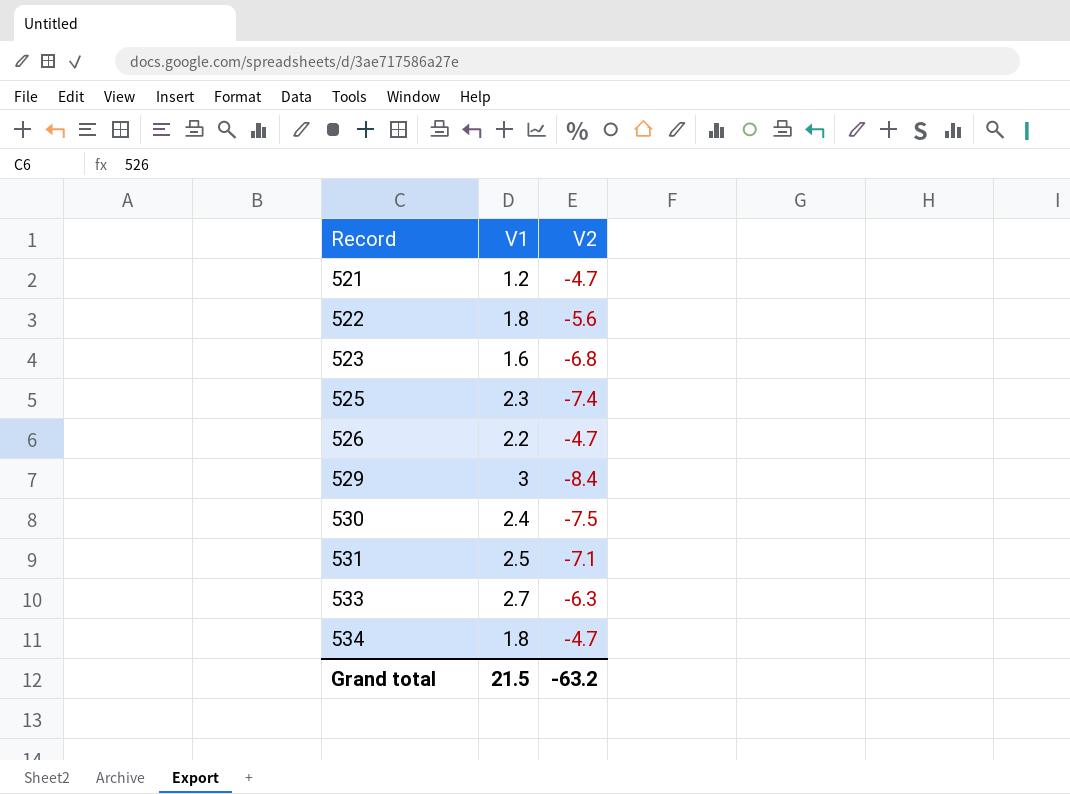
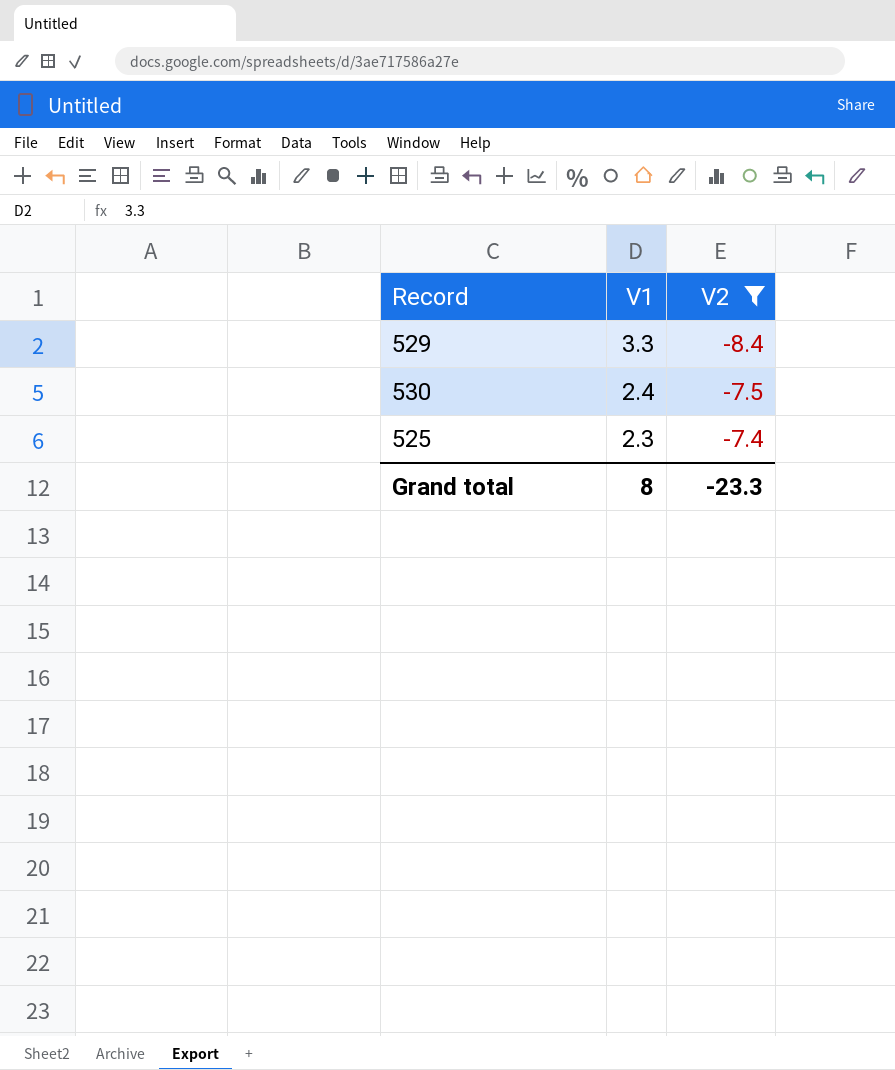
filter: none -> V2 <= -7.4
row order: Record ascending -> V1 descending
529 | V1: 3 -> 3.3
Grand total | V1: 21.5 -> 8
Grand total | V2: -63.2 -> -23.3

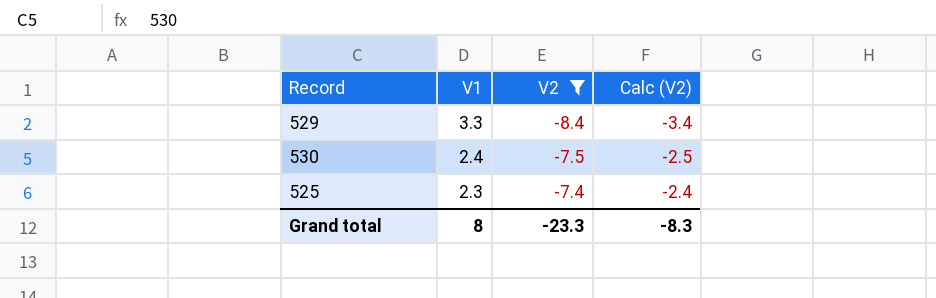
column Calc (V2) | formula: none -> [V2] + 5

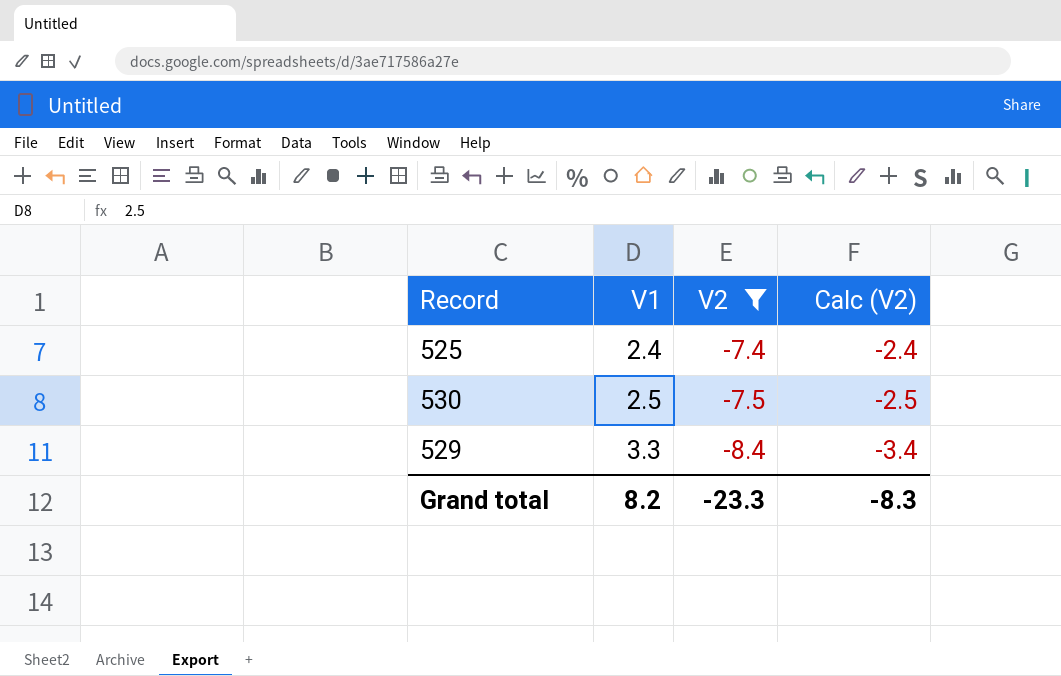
row order: V1 descending -> V1 ascending
525 | V1: 2.3 -> 2.4
530 | V1: 2.4 -> 2.5
Grand total | V1: 8 -> 8.2

